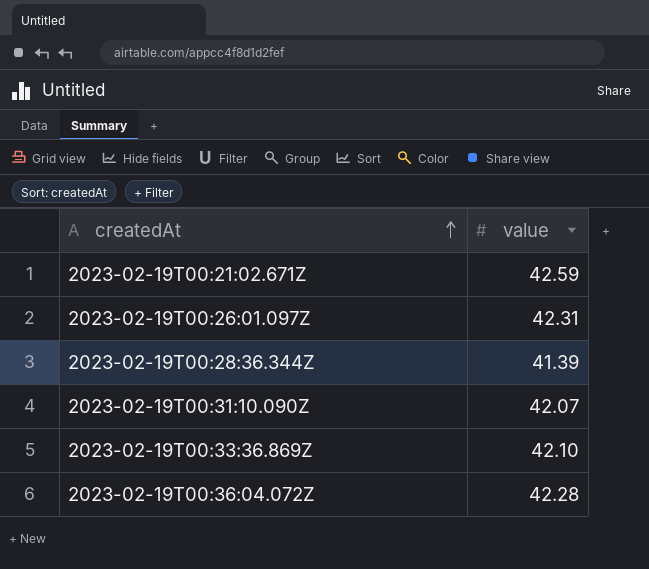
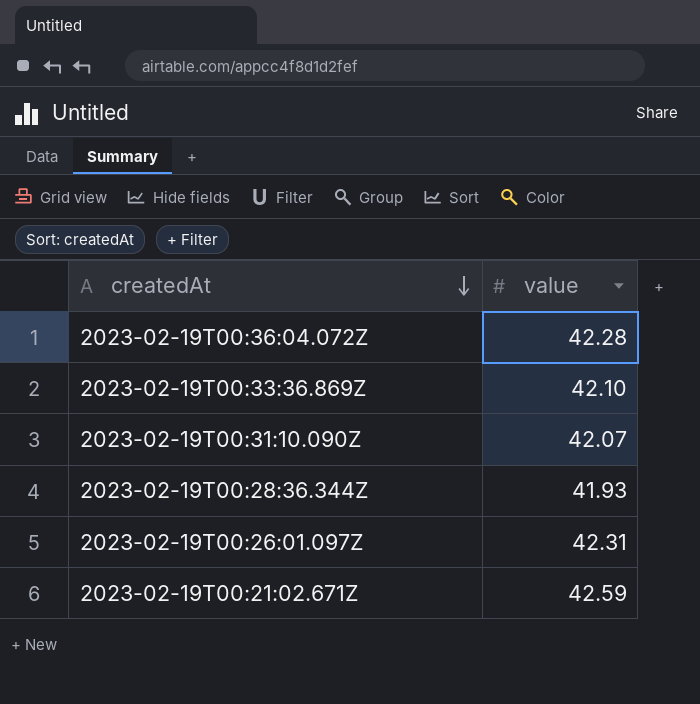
row order: createdAt ascending -> createdAt descending
2023-02-19T00:28:36.344Z | value: 41.39 -> 41.93

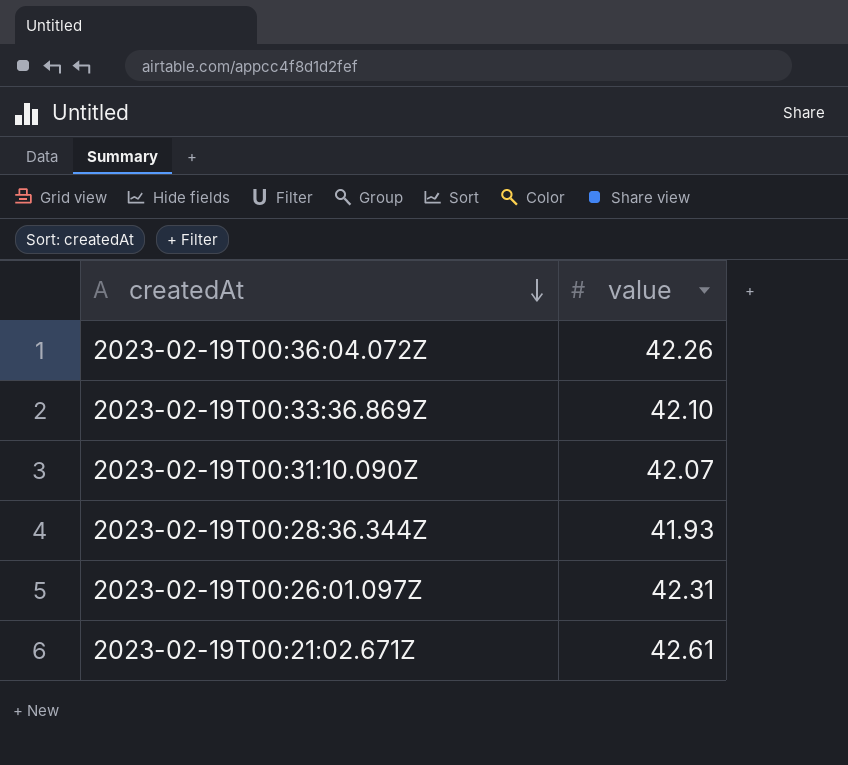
2023-02-19T00:36:04.072Z | value: 42.28 -> 42.26
2023-02-19T00:21:02.671Z | value: 42.59 -> 42.61

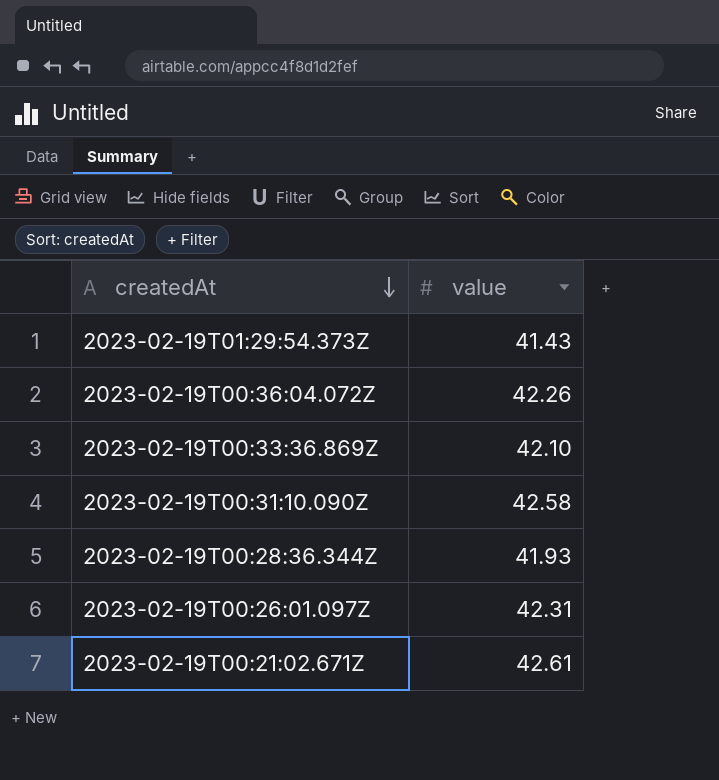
row 2023-02-19T01:29:54.373Z: none -> 41.43
2023-02-19T00:31:10.090Z | value: 42.07 -> 42.58

